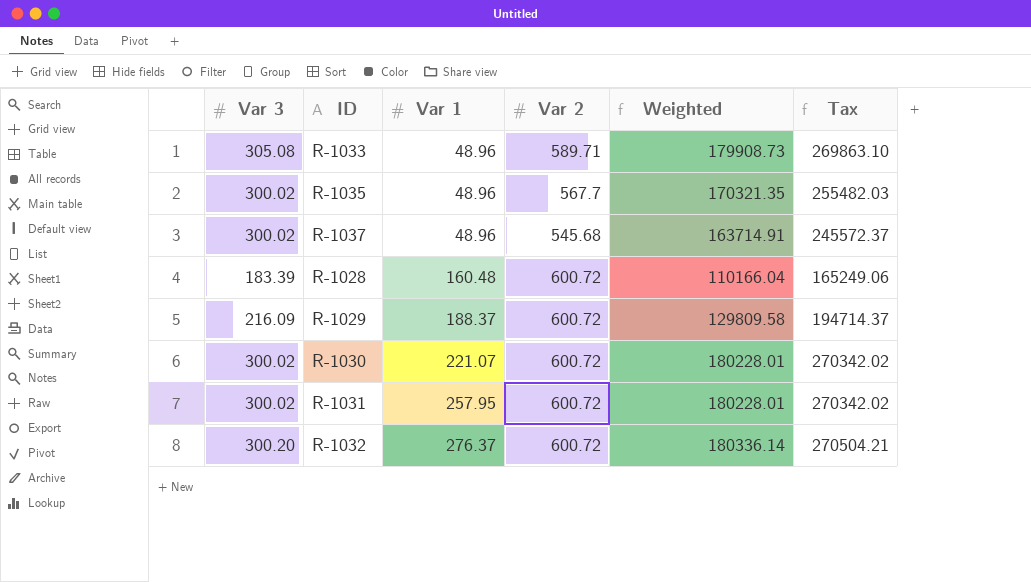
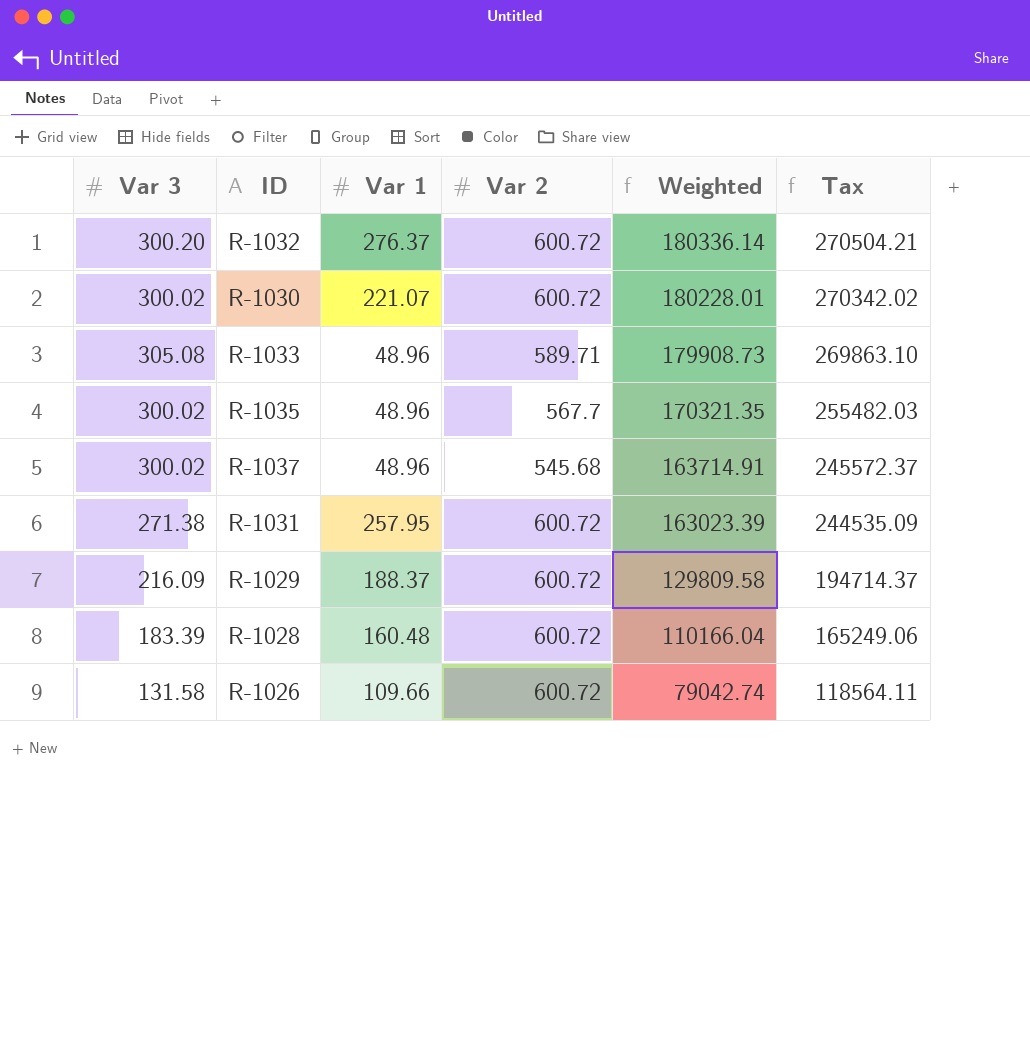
row order: Var 1 ascending -> Weighted descending
R-1031 | Var 3: 300.02 -> 271.38
R-1031 | Weighted: 180228.01 -> 163023.39
R-1031 | Tax: 270342.02 -> 244535.09
row R-1026: none -> 131.58 | 109.66 | 600.72 | 79042.74 | 118564.11

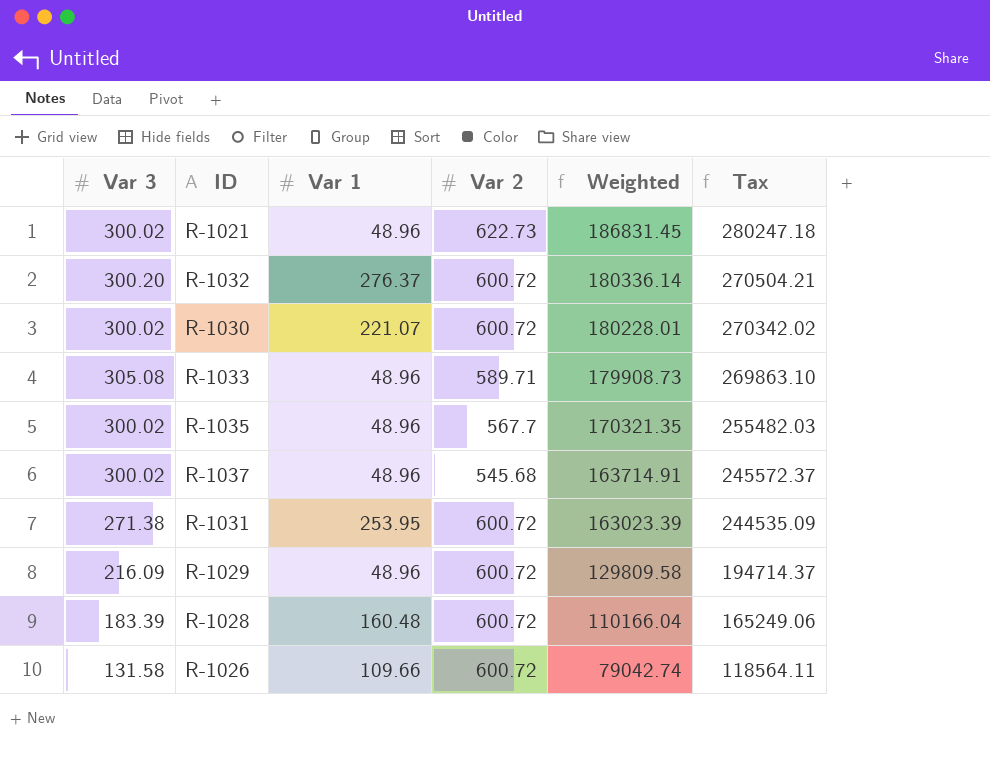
row R-1021: none -> 300.02 | 48.96 | 622.73 | 186831.45 | 280247.18
R-1031 | Var 1: 257.95 -> 253.95
R-1029 | Var 1: 188.37 -> 48.96

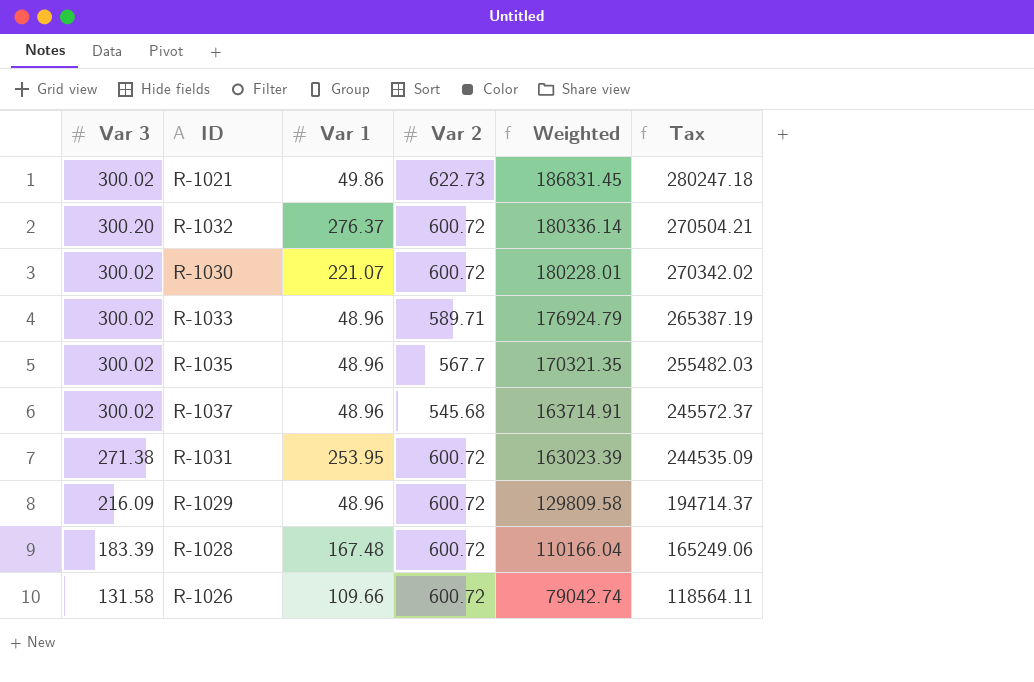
R-1021 | Var 1: 48.96 -> 49.86
R-1033 | Var 3: 305.08 -> 300.02
R-1033 | Weighted: 179908.73 -> 176924.79
R-1033 | Tax: 269863.10 -> 265387.19
R-1028 | Var 1: 160.48 -> 167.48

